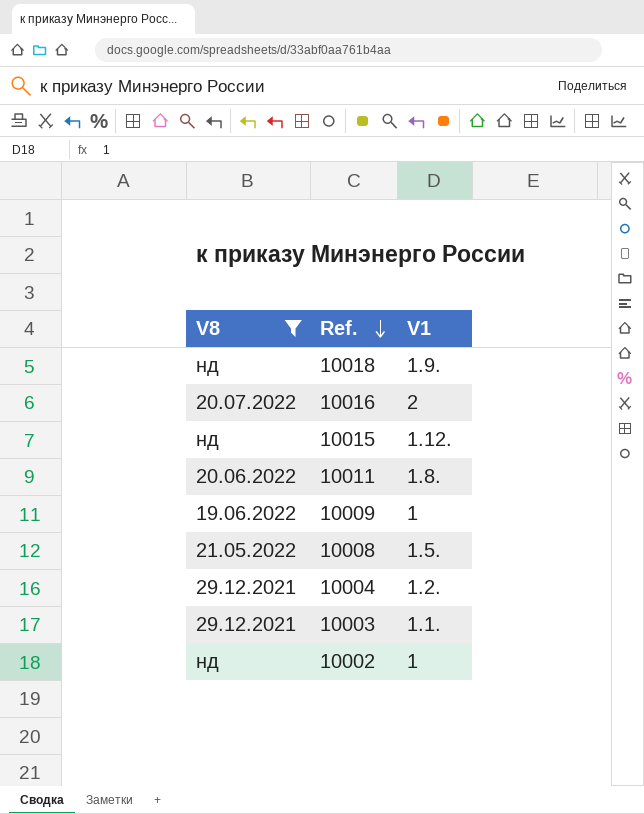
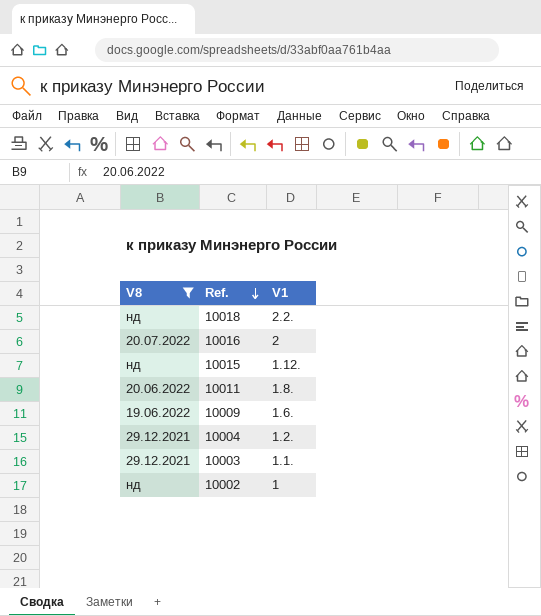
row 10008: 21.05.2022 | 1.5. -> none
10018 | V1: 1.9. -> 2.2.
10009 | V1: 1 -> 1.6.

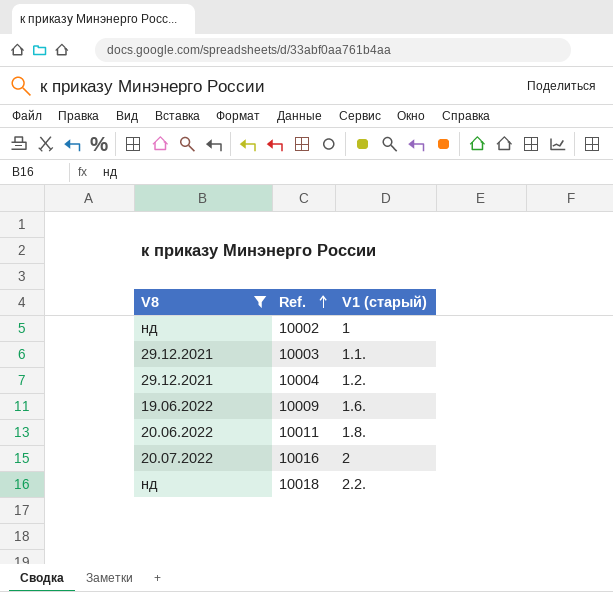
row order: Ref. descending -> Ref. ascending
column name: V1 -> V1 (старый)
row 10015: нд | 1.12. -> none

